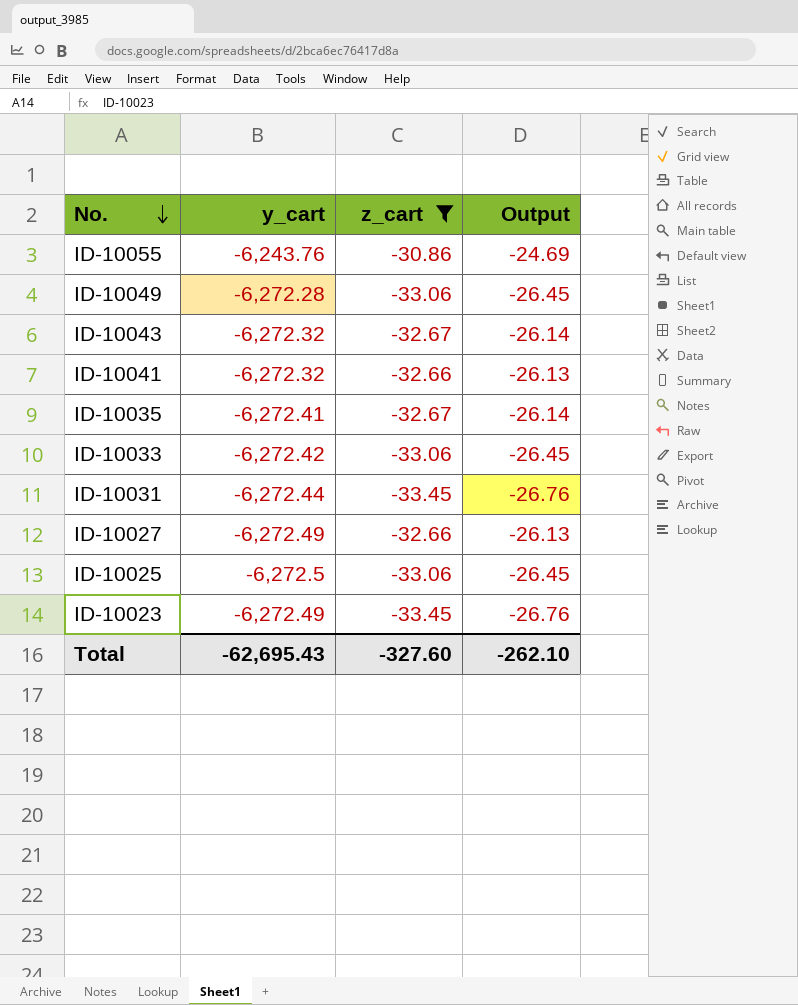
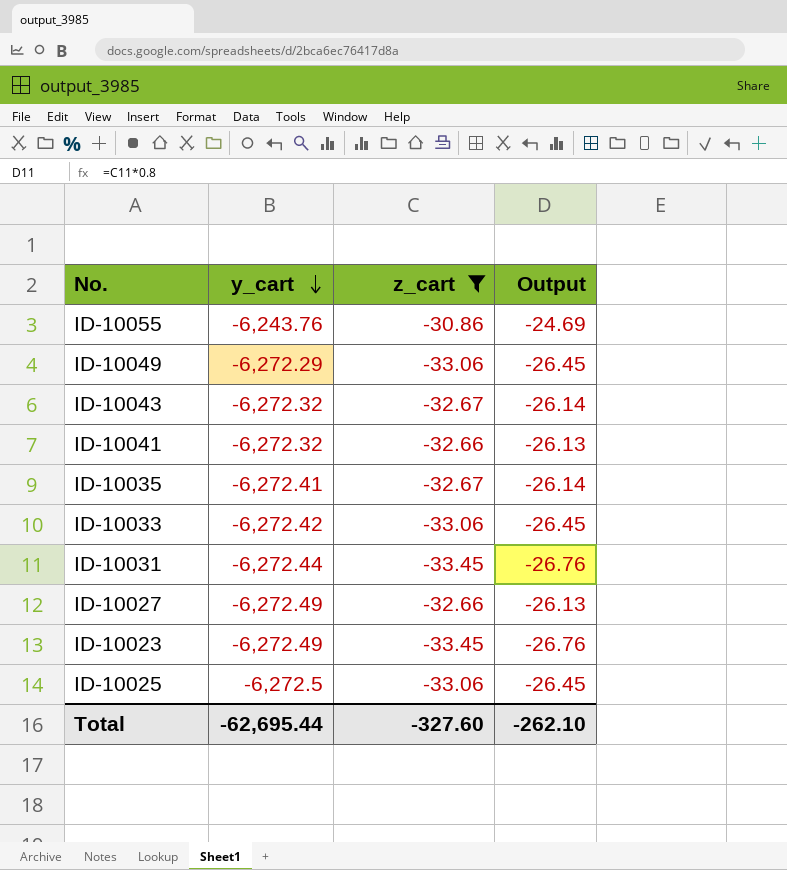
row order: No. descending -> y_cart descending
ID-10049 | y_cart: -6,272.28 -> -6,272.29
Total | y_cart: -62,695.43 -> -62,695.44

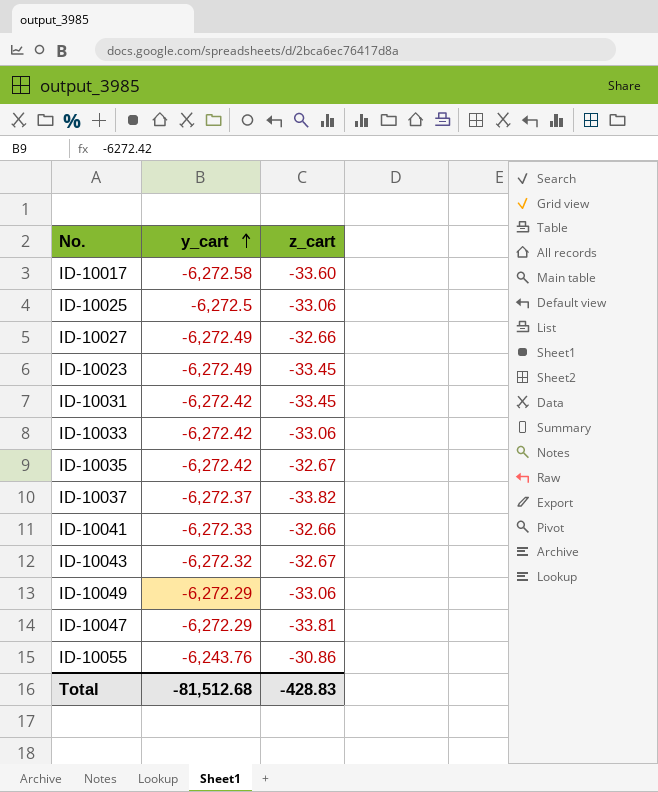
filter: z_cart >= -33.45 -> none
row order: y_cart descending -> y_cart ascending
column Output | formula: [z_cart] * 0.8 -> none
ID-10031 | y_cart: -6,272.44 -> -6,272.42
ID-10035 | y_cart: -6,272.41 -> -6,272.42
ID-10041 | y_cart: -6,272.32 -> -6,272.33
Total | y_cart: -62,695.44 -> -81,512.68
Total | z_cart: -327.60 -> -428.83

